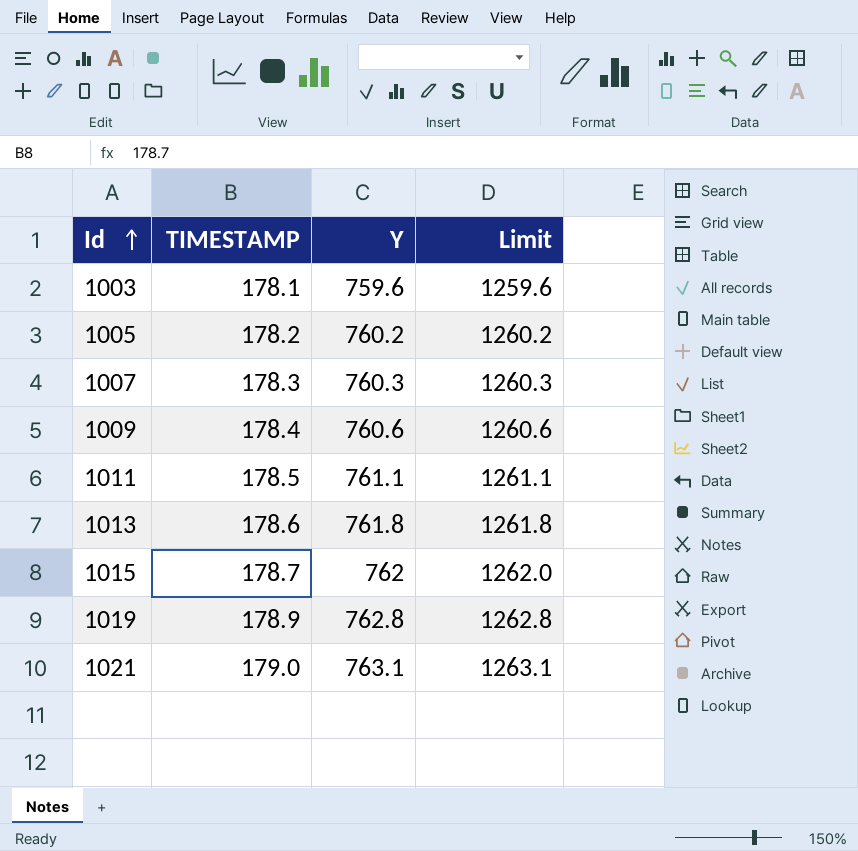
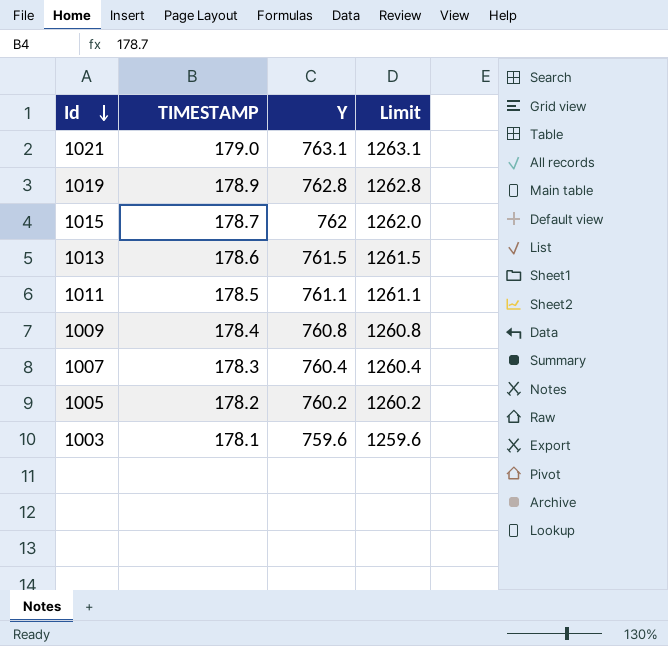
row order: Id ascending -> Id descending
1013 | Y: 761.8 -> 761.5
1013 | Limit: 1261.8 -> 1261.5
1009 | Y: 760.6 -> 760.8
1009 | Limit: 1260.6 -> 1260.8
1007 | Y: 760.3 -> 760.4
1007 | Limit: 1260.3 -> 1260.4

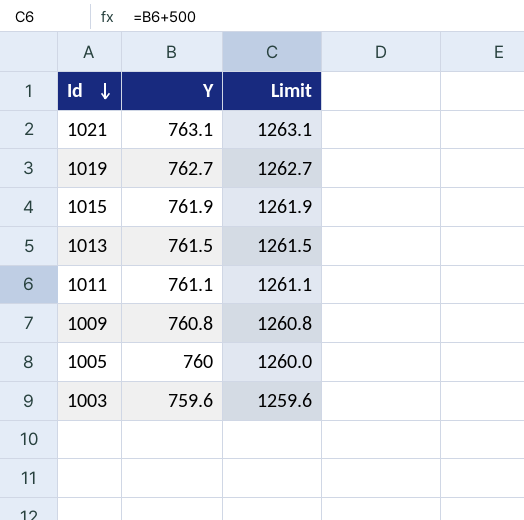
column TIMESTAMP | position: 2 -> none
row 1007: 178.3 | 760.4 | 1260.4 -> none
1019 | Y: 762.8 -> 762.7
1019 | Limit: 1262.8 -> 1262.7
1015 | Y: 762 -> 761.9
1015 | Limit: 1262.0 -> 1261.9
1005 | Y: 760.2 -> 760
1005 | Limit: 1260.2 -> 1260.0

